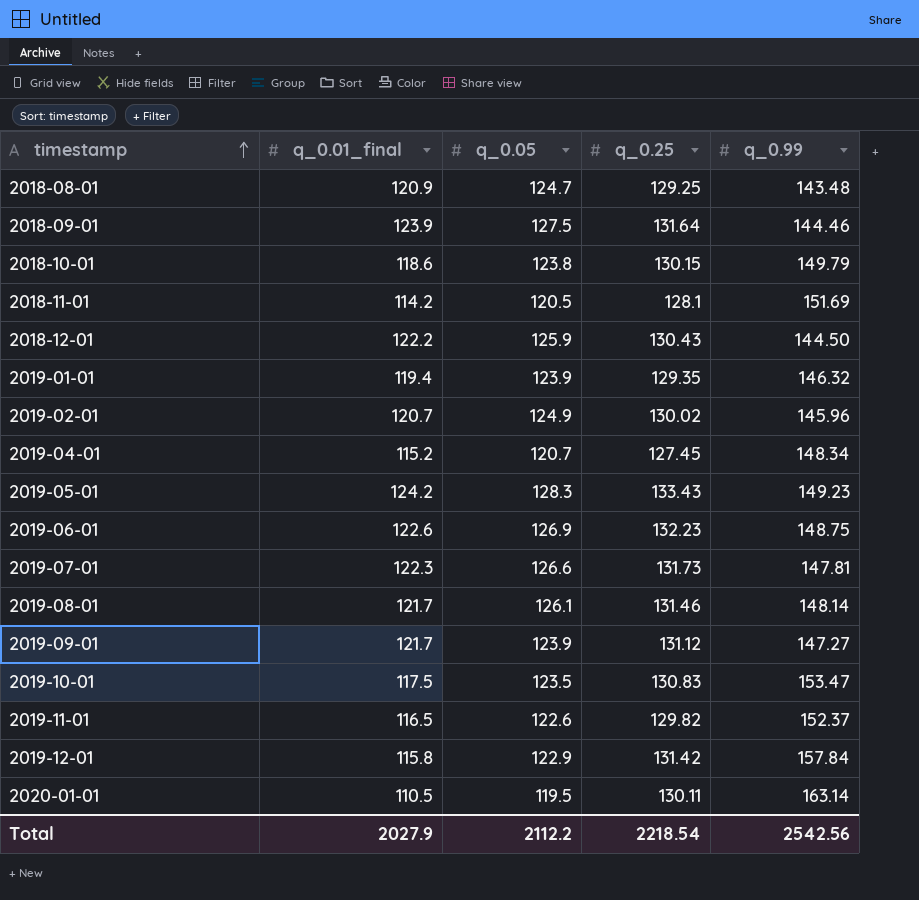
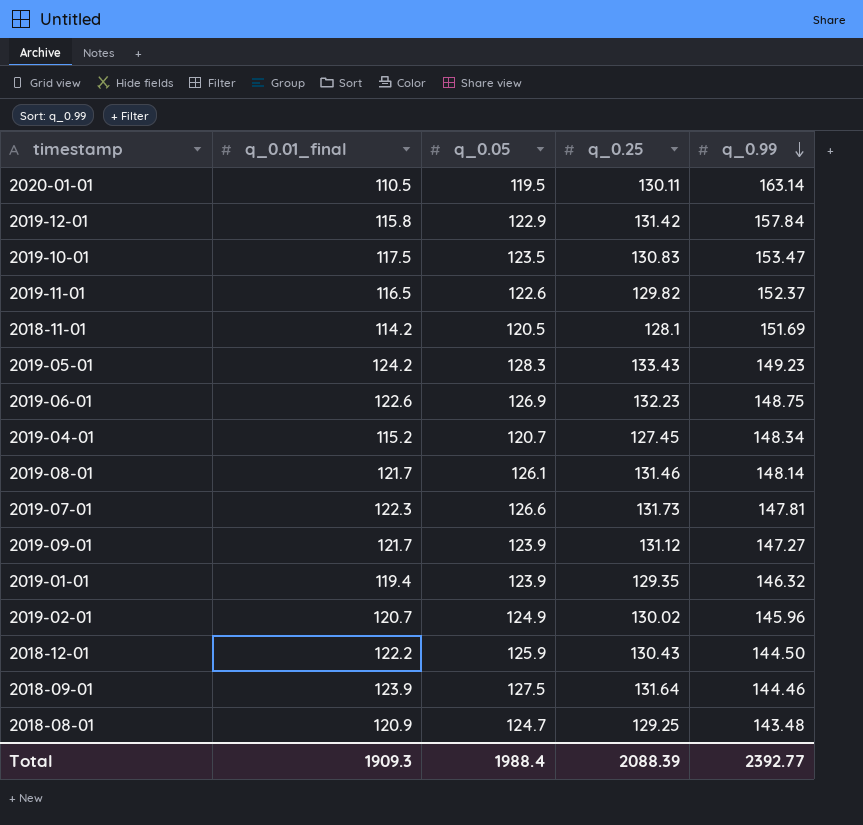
row order: timestamp ascending -> q_0.99 descending
row 2018-10-01: 118.6 | 123.8 | 130.15 | 149.79 -> none
Total | q_0.01_final: 2027.9 -> 1909.3
Total | q_0.05: 2112.2 -> 1988.4
Total | q_0.25: 2218.54 -> 2088.39
Total | q_0.99: 2542.56 -> 2392.77

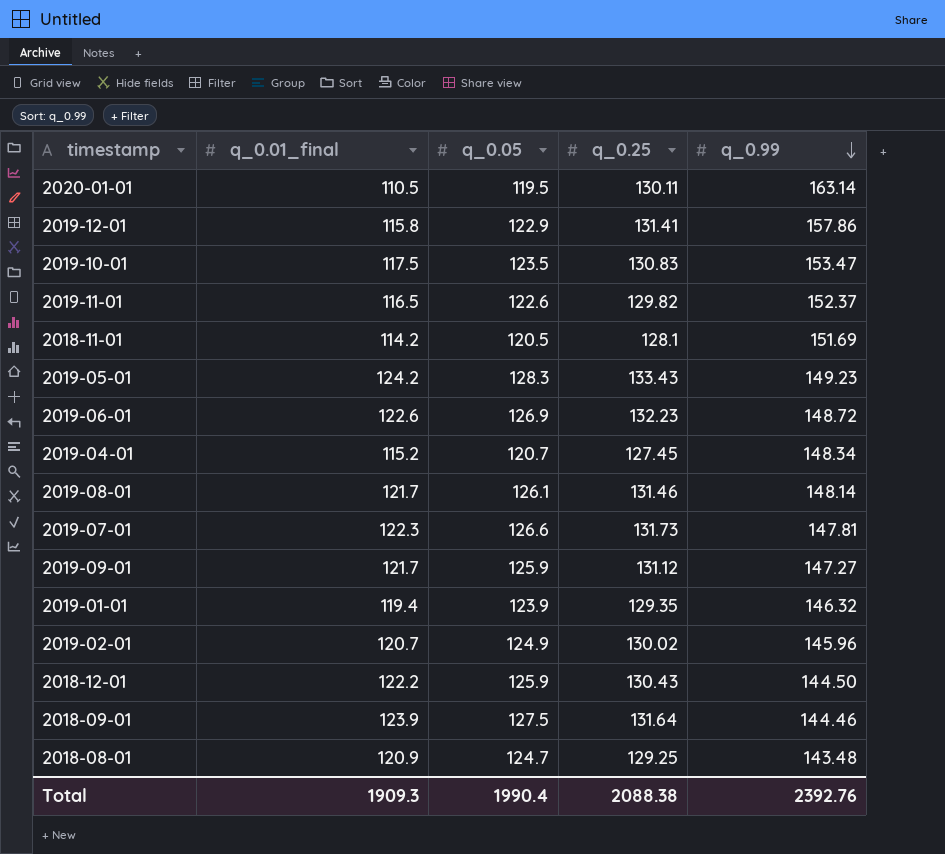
2019-12-01 | q_0.25: 131.42 -> 131.41
2019-12-01 | q_0.99: 157.84 -> 157.86
2019-06-01 | q_0.99: 148.75 -> 148.72
2019-09-01 | q_0.05: 123.9 -> 125.9
Total | q_0.05: 1988.4 -> 1990.4
Total | q_0.25: 2088.39 -> 2088.38
Total | q_0.99: 2392.77 -> 2392.76

